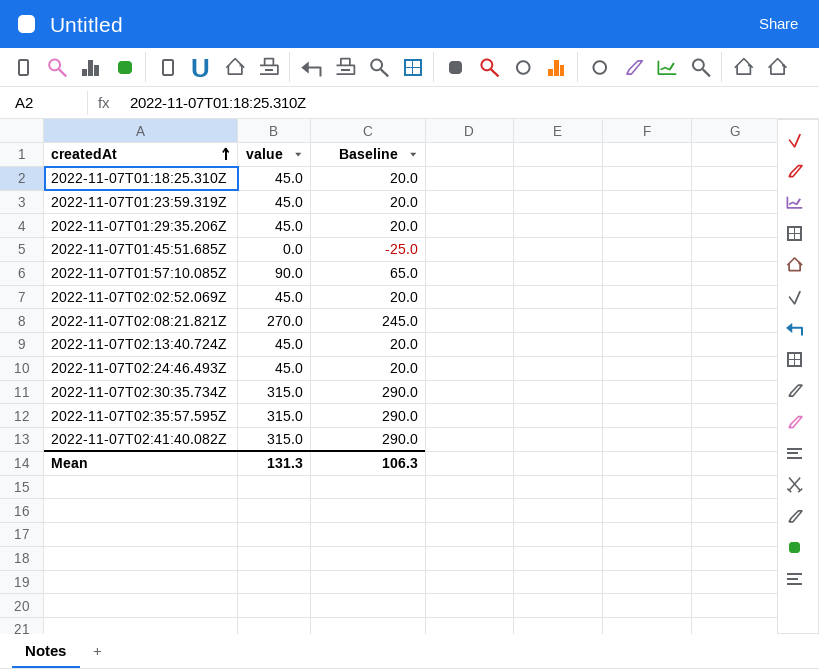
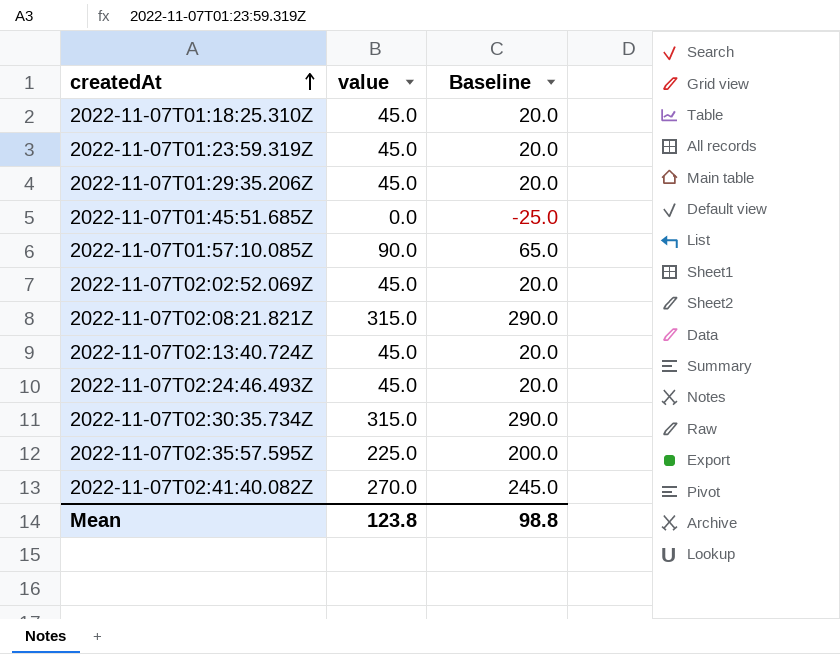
2022-11-07T02:08:21.821Z | value: 270.0 -> 315.0
2022-11-07T02:08:21.821Z | Baseline: 245.0 -> 290.0
2022-11-07T02:35:57.595Z | value: 315.0 -> 225.0
2022-11-07T02:35:57.595Z | Baseline: 290.0 -> 200.0
2022-11-07T02:41:40.082Z | value: 315.0 -> 270.0
2022-11-07T02:41:40.082Z | Baseline: 290.0 -> 245.0
Mean | value: 131.3 -> 123.8
Mean | Baseline: 106.3 -> 98.8

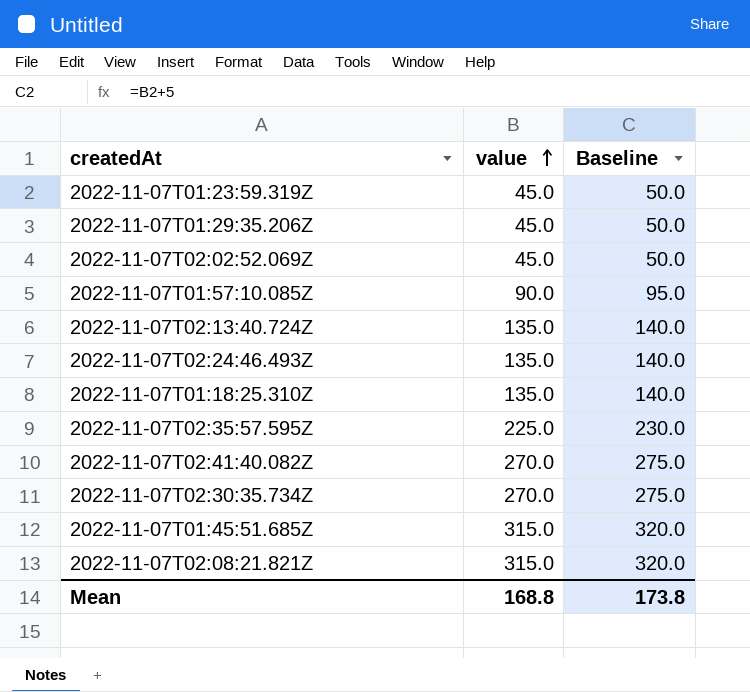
row order: createdAt ascending -> value ascending
column Baseline | formula: [value] - 25 -> [value] + 5
2022-11-07T02:13:40.724Z | value: 45.0 -> 135.0
2022-11-07T02:24:46.493Z | value: 45.0 -> 135.0
2022-11-07T01:18:25.310Z | value: 45.0 -> 135.0
2022-11-07T02:30:35.734Z | value: 315.0 -> 270.0
2022-11-07T01:45:51.685Z | value: 0.0 -> 315.0
Mean | value: 123.8 -> 168.8
Mean | Baseline: 98.8 -> 173.8

